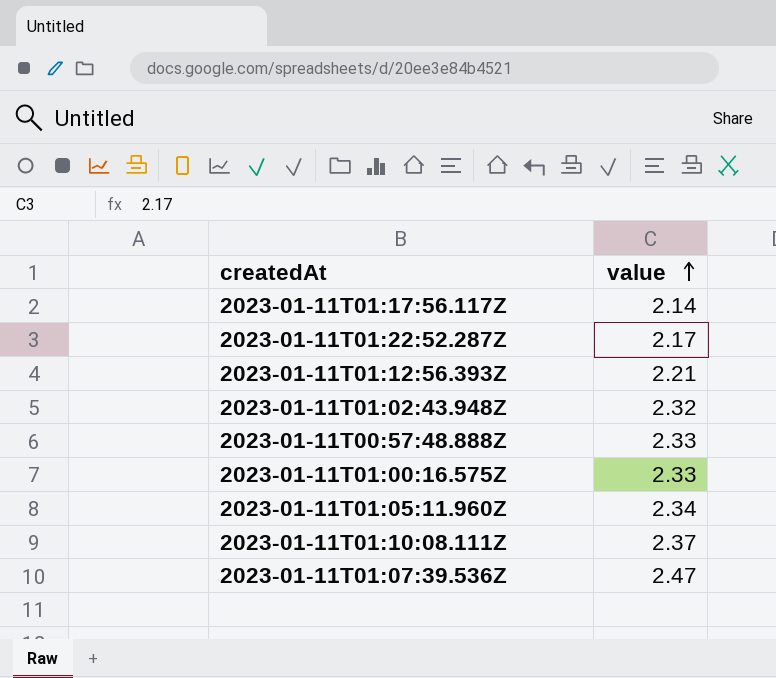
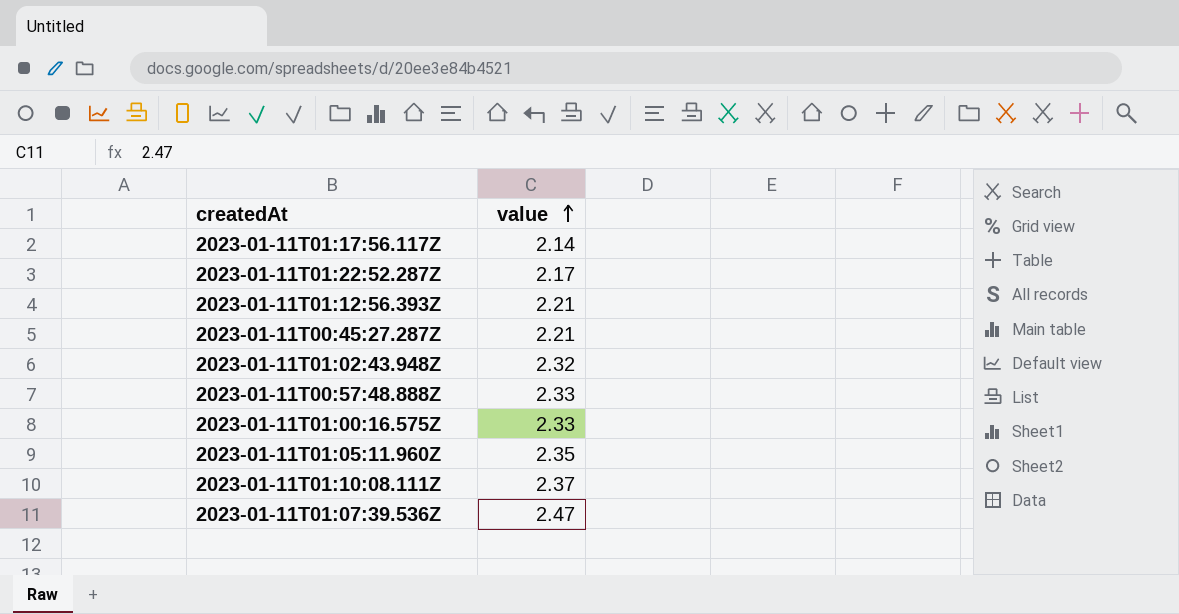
row 2023-01-11T00:45:27.287Z: none -> 2.21
2023-01-11T01:05:11.960Z | value: 2.34 -> 2.35

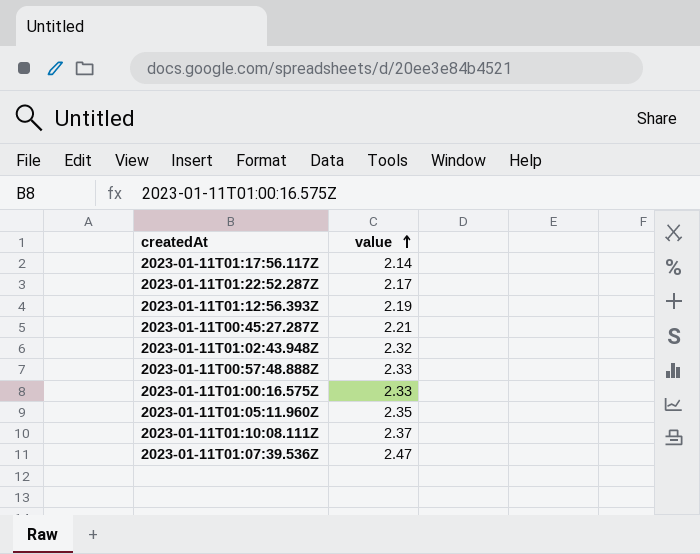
2023-01-11T01:12:56.393Z | value: 2.21 -> 2.19

